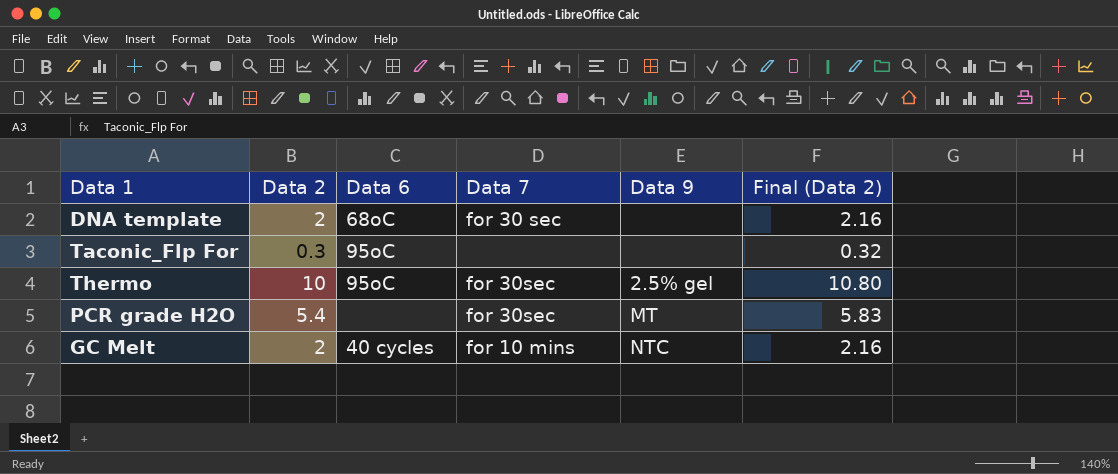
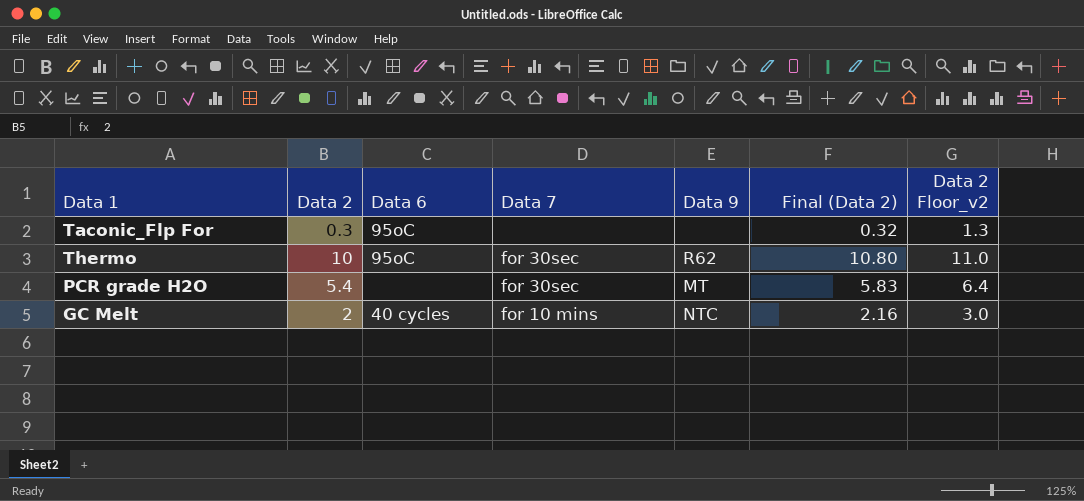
column Data 2 Floor_v2 | formula: none -> [Data 2] + 1
row DNA template: 2 | 68oC | for 30 sec | none | 2.16 -> none
Thermo | Data 9: 2.5% gel -> R62

